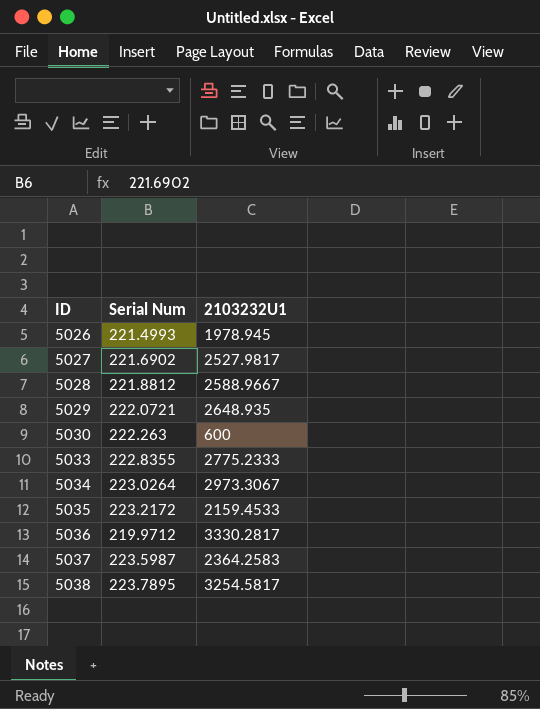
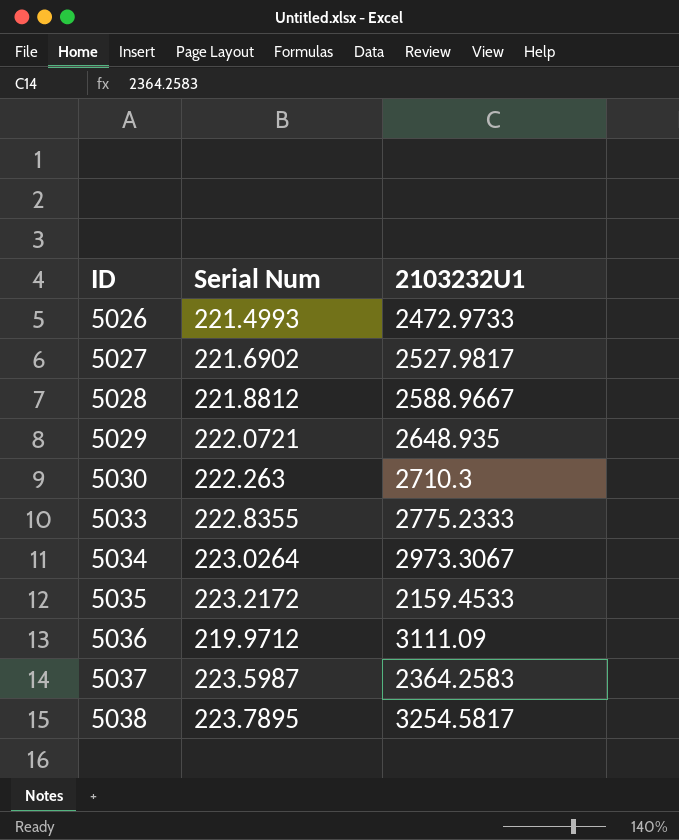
5026 | 2103232U1: 1978.945 -> 2472.9733
5030 | 2103232U1: 600 -> 2710.3
5036 | 2103232U1: 3330.2817 -> 3111.09

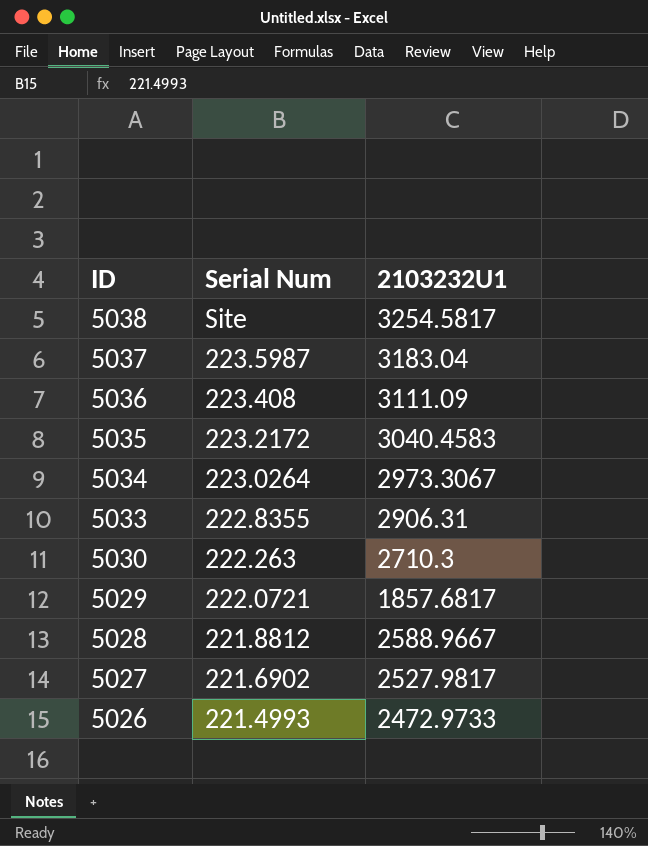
row order: ID ascending -> ID descending
5038 | Serial Num: 223.7895 -> Site
5037 | 2103232U1: 2364.2583 -> 3183.04
5036 | Serial Num: 219.9712 -> 223.408
5035 | 2103232U1: 2159.4533 -> 3040.4583
5033 | 2103232U1: 2775.2333 -> 2906.31
5029 | 2103232U1: 2648.935 -> 1857.6817

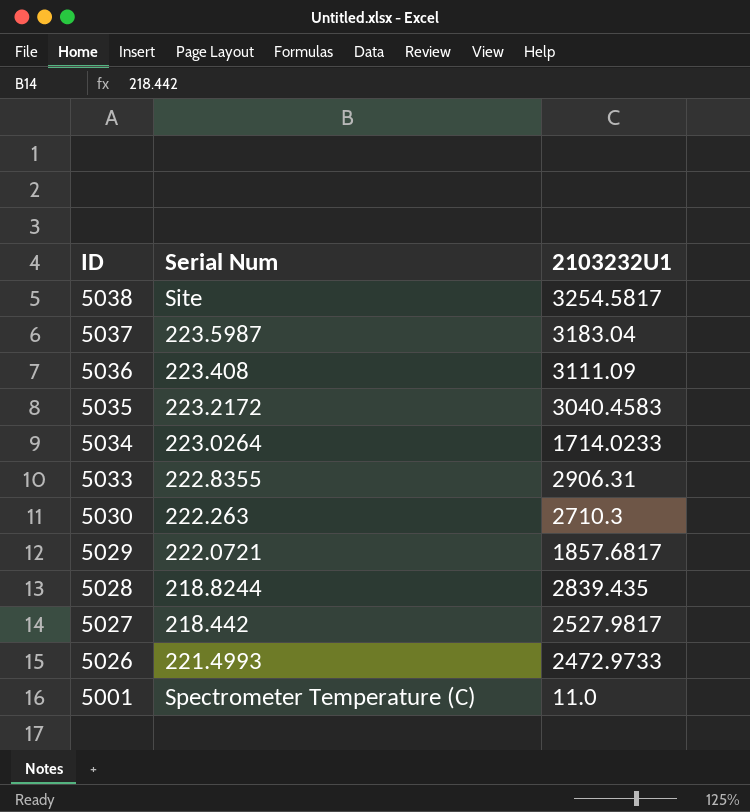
5034 | 2103232U1: 2973.3067 -> 1714.0233
5028 | Serial Num: 221.8812 -> 218.8244
5028 | 2103232U1: 2588.9667 -> 2839.435
5027 | Serial Num: 221.6902 -> 218.442
row 5001: none -> Spectrometer Temperature (C) | 11.0

